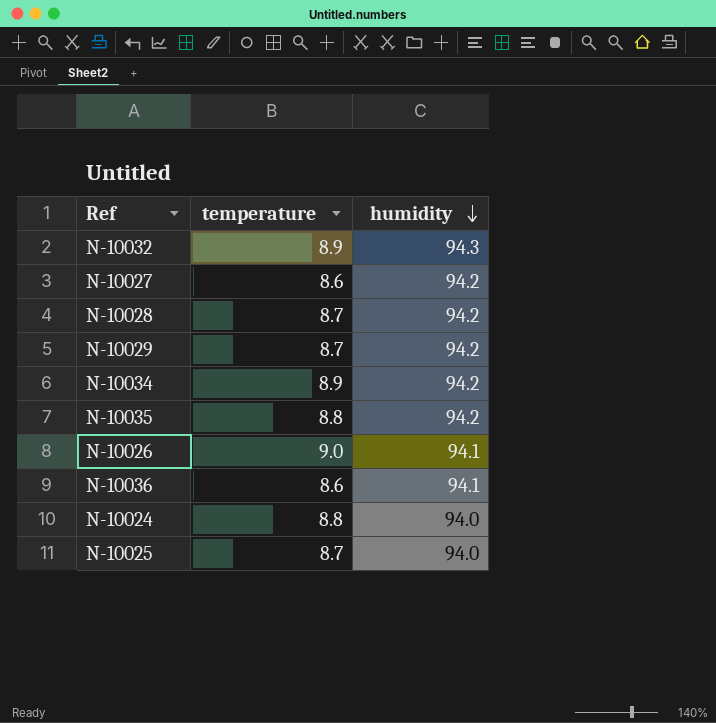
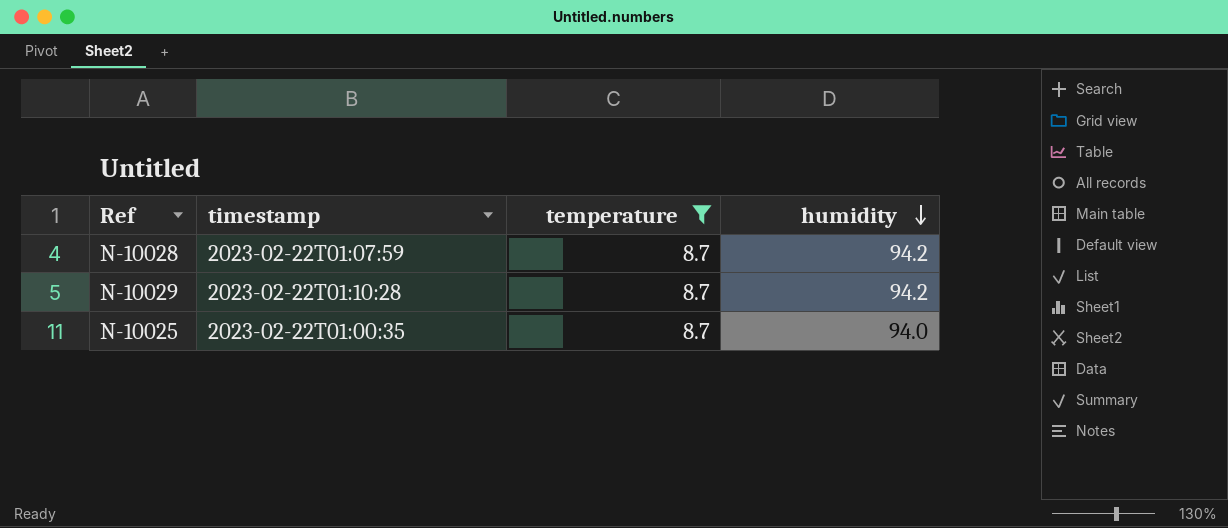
filter: none -> temperature = 8.7
column timestamp | position: none -> 2

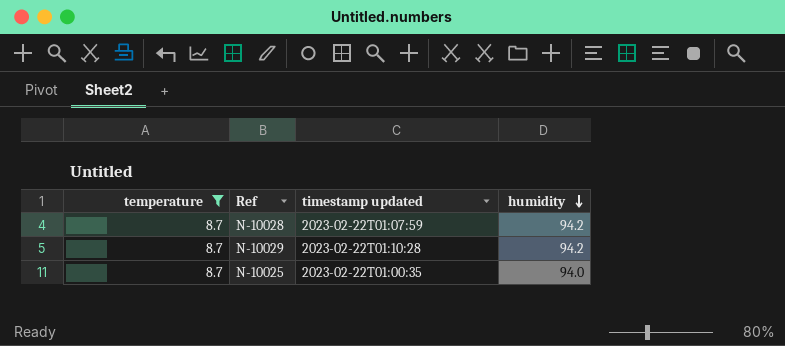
column temperature | position: 3 -> 1
column name: timestamp -> timestamp updated

